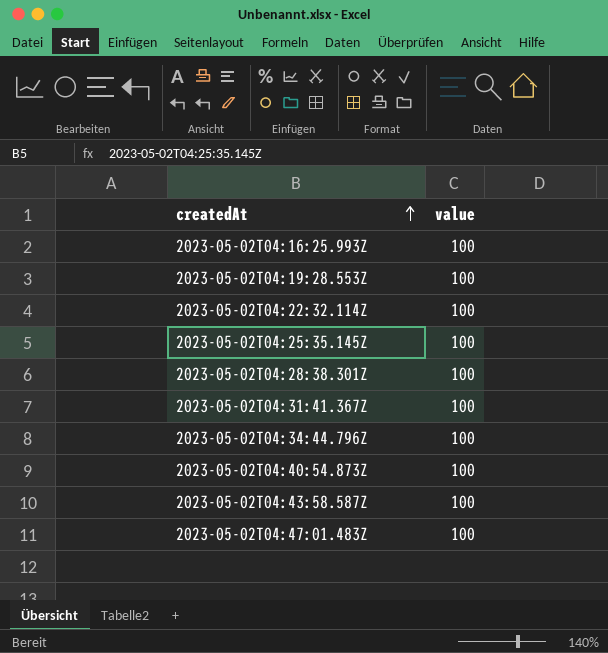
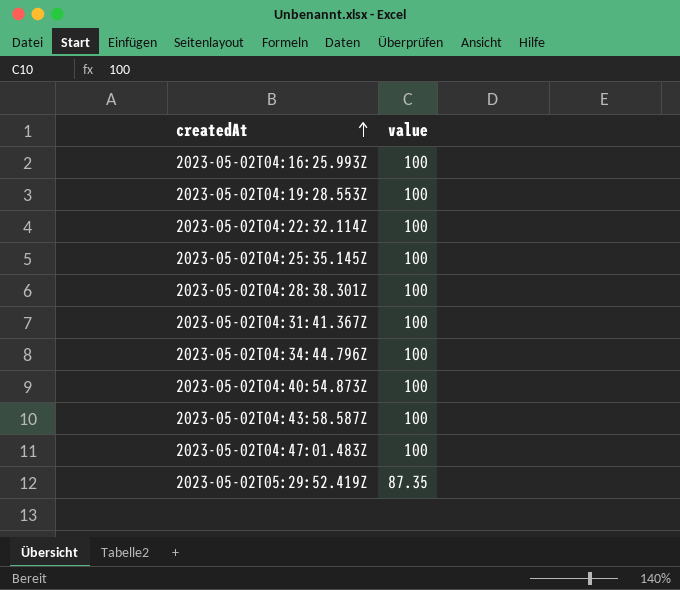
row 2023-05-02T05:29:52.419Z: none -> 87.35

